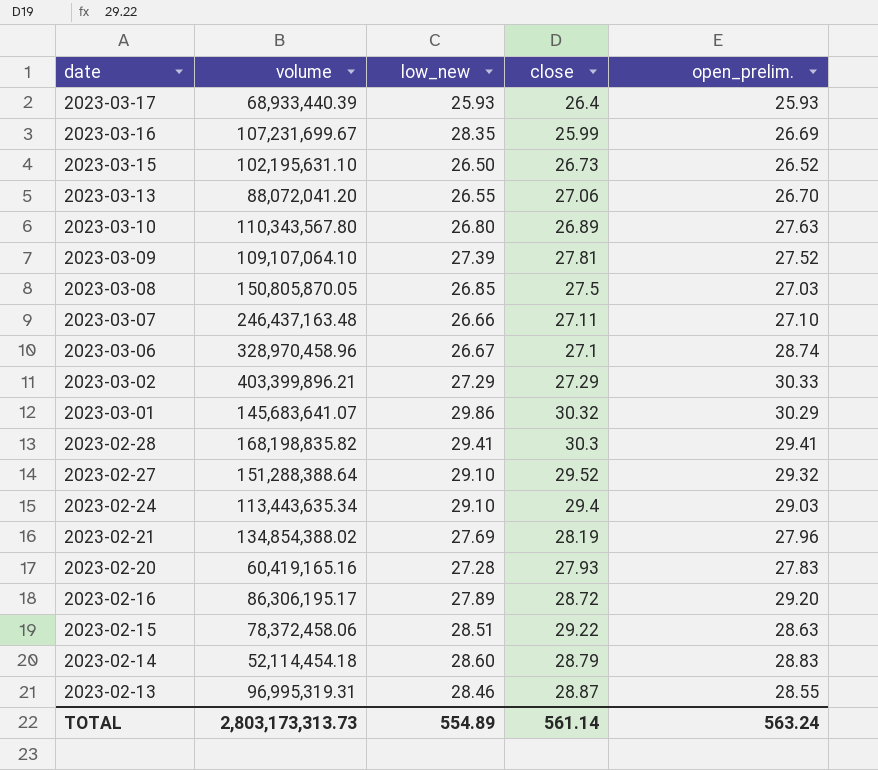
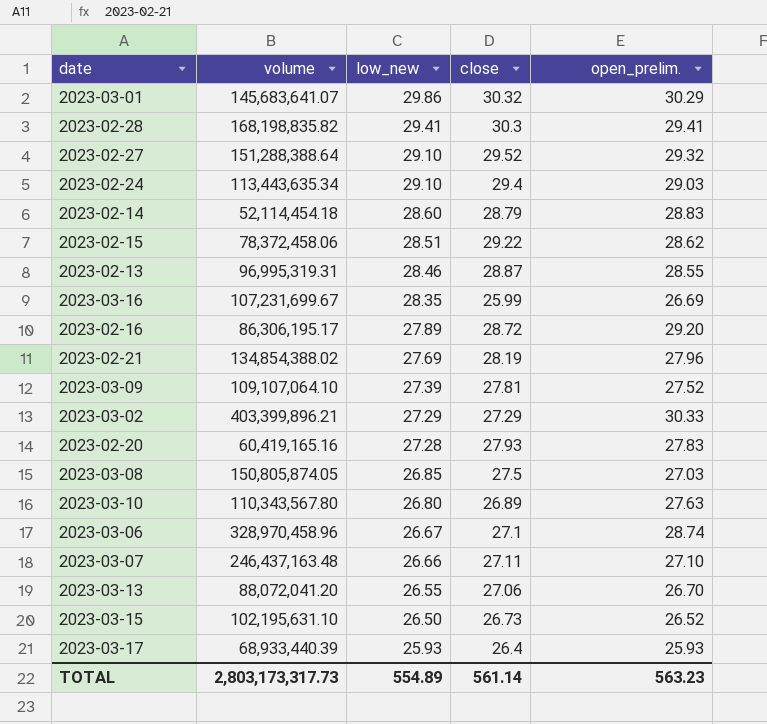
row order: date descending -> low_new descending
2023-02-15 | open_prelim.: 28.63 -> 28.62
2023-03-08 | volume: 150,805,870.05 -> 150,805,874.05
TOTAL | volume: 2,803,173,313.73 -> 2,803,173,317.73
TOTAL | open_prelim.: 563.24 -> 563.23

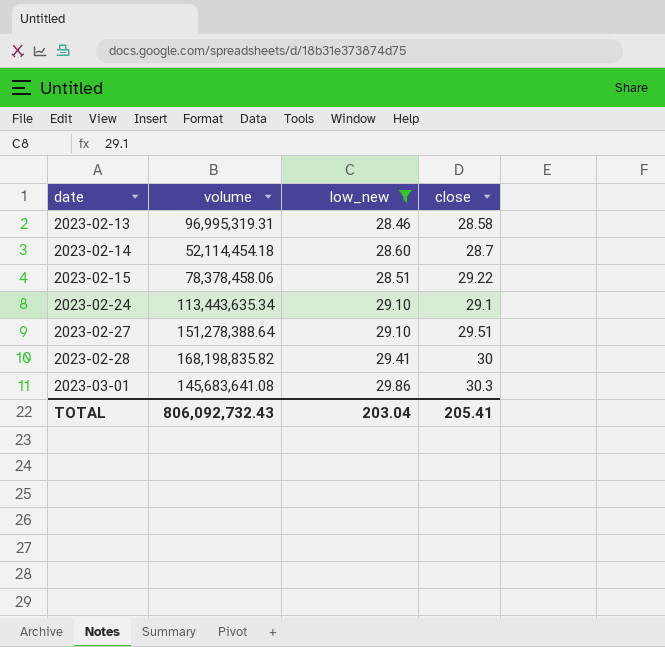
filter: none -> low_new >= 28.46
row order: low_new descending -> date ascending
column open_prelim. | position: 5 -> none
2023-02-13 | close: 28.87 -> 28.58
2023-02-14 | close: 28.79 -> 28.7
2023-02-15 | volume: 78,372,458.06 -> 78,378,458.06
2023-02-24 | close: 29.4 -> 29.1
2023-02-27 | volume: 151,288,388.64 -> 151,278,388.64
2023-02-27 | close: 29.52 -> 29.51
2023-02-28 | close: 30.3 -> 30
2023-03-01 | volume: 145,683,641.07 -> 145,683,641.08
2023-03-01 | close: 30.32 -> 30.3
TOTAL | volume: 2,803,173,317.73 -> 806,092,732.43
TOTAL | low_new: 554.89 -> 203.04
TOTAL | close: 561.14 -> 205.41

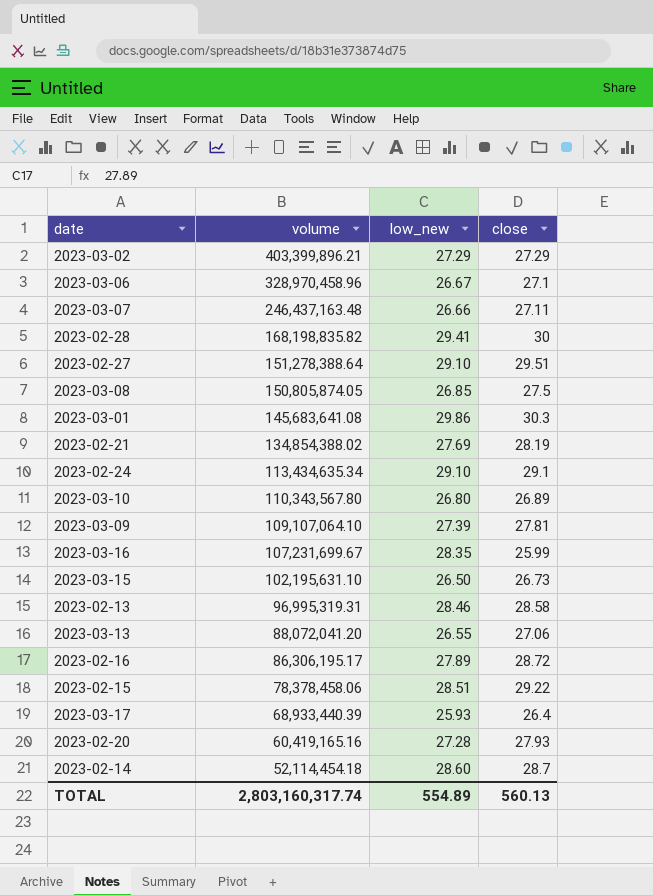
filter: low_new >= 28.46 -> none
row order: date ascending -> volume descending
2023-02-24 | volume: 113,443,635.34 -> 113,434,635.34
TOTAL | volume: 806,092,732.43 -> 2,803,160,317.74
TOTAL | low_new: 203.04 -> 554.89
TOTAL | close: 205.41 -> 560.13

